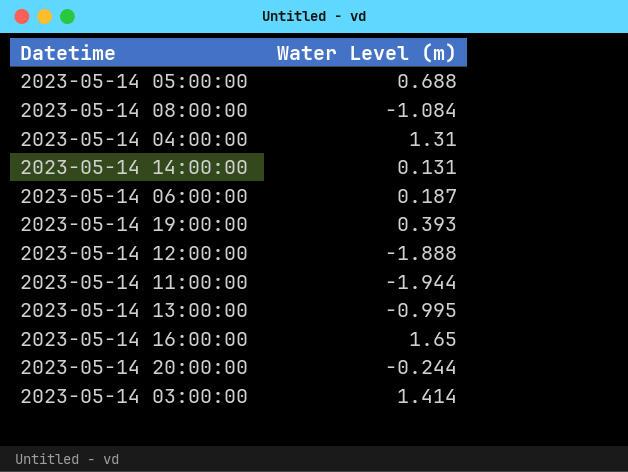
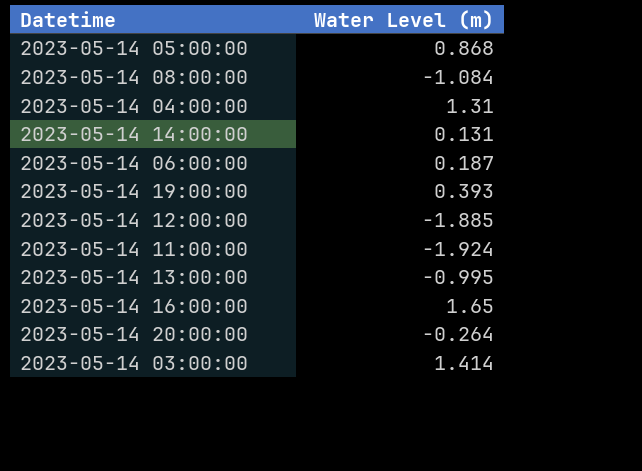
2023-05-14 05:00:00 | Water Level (m): 0.688 -> 0.868
2023-05-14 12:00:00 | Water Level (m): -1.888 -> -1.885
2023-05-14 11:00:00 | Water Level (m): -1.944 -> -1.924
2023-05-14 20:00:00 | Water Level (m): -0.244 -> -0.264

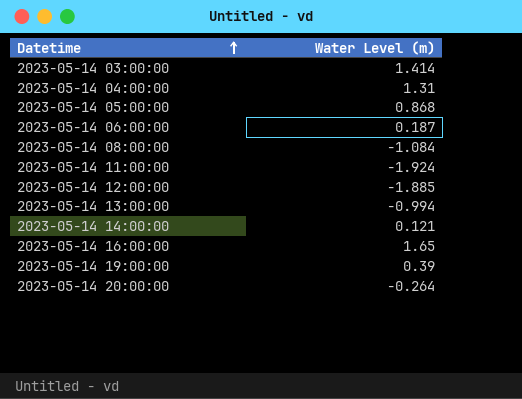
row order: none -> Datetime ascending
2023-05-14 13:00:00 | Water Level (m): -0.995 -> -0.994
2023-05-14 14:00:00 | Water Level (m): 0.131 -> 0.121
2023-05-14 19:00:00 | Water Level (m): 0.393 -> 0.39

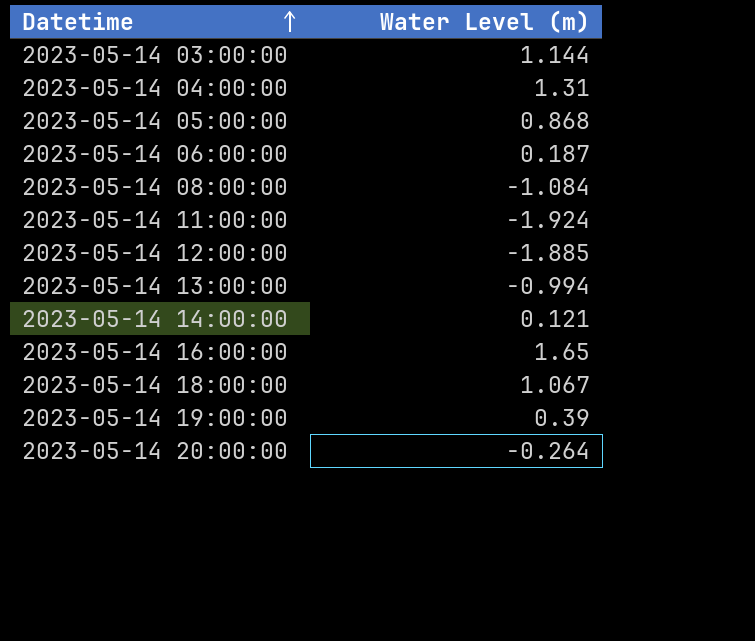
2023-05-14 03:00:00 | Water Level (m): 1.414 -> 1.144
row 2023-05-14 18:00:00: none -> 1.067

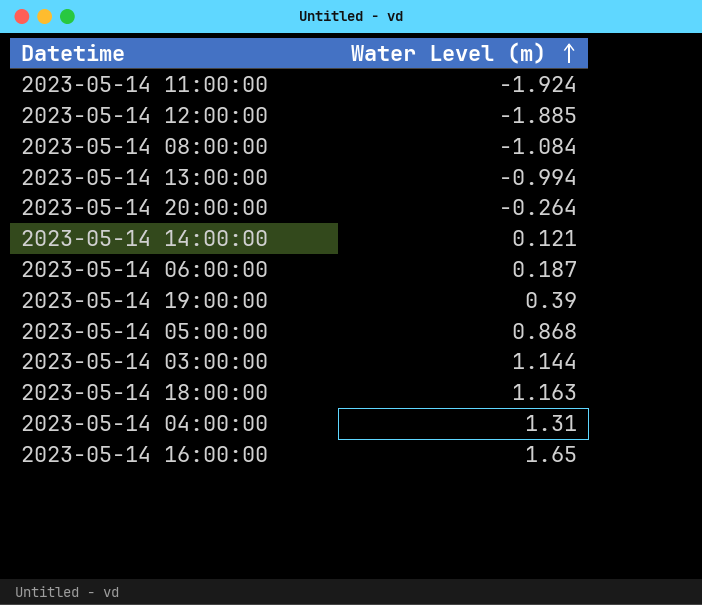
row order: Datetime ascending -> Water Level (m) ascending
2023-05-14 18:00:00 | Water Level (m): 1.067 -> 1.163

